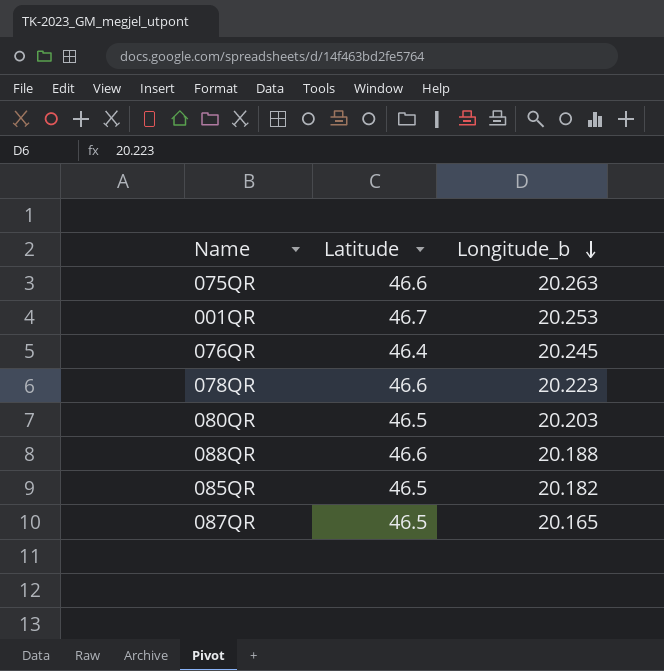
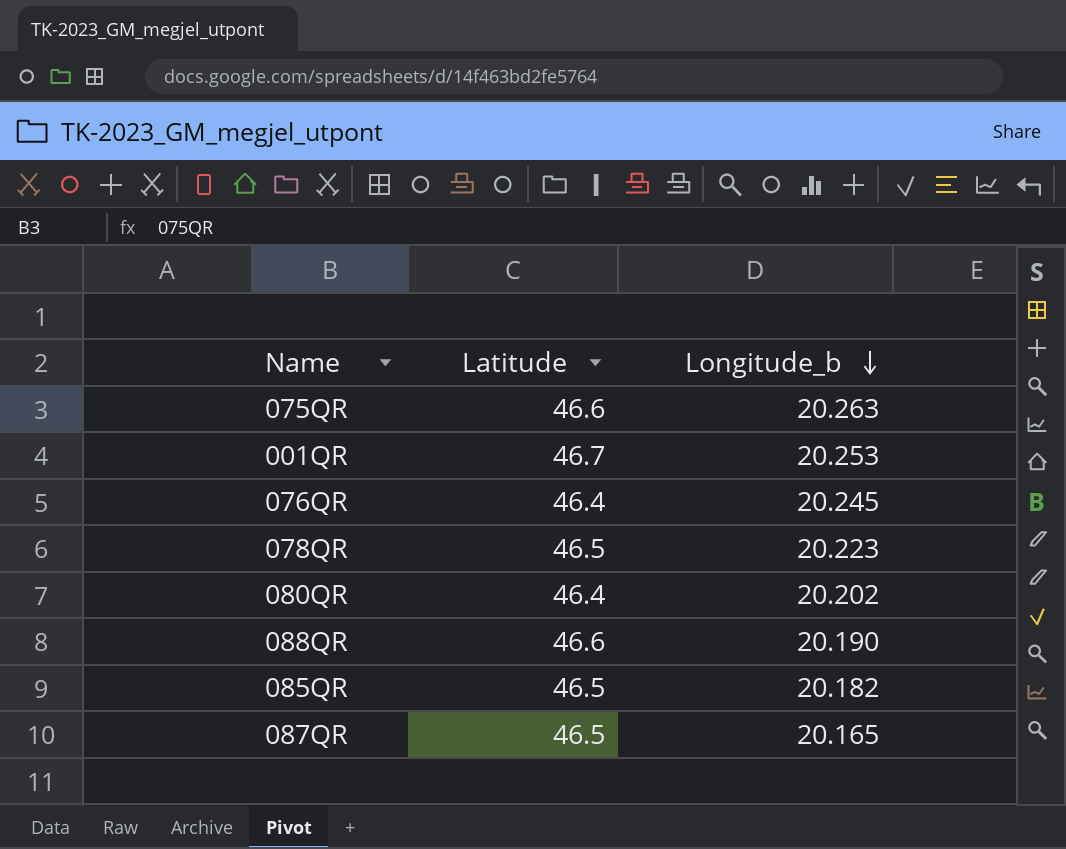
078QR | Latitude: 46.6 -> 46.5
080QR | Latitude: 46.5 -> 46.4
080QR | Longitude_b: 20.203 -> 20.202
088QR | Longitude_b: 20.188 -> 20.190

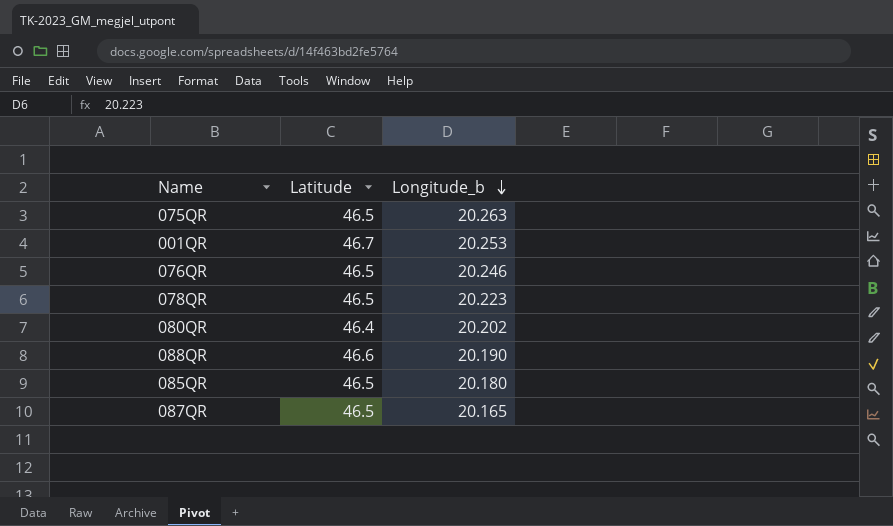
075QR | Latitude: 46.6 -> 46.5
076QR | Latitude: 46.4 -> 46.5
076QR | Longitude_b: 20.245 -> 20.246
085QR | Longitude_b: 20.182 -> 20.180

